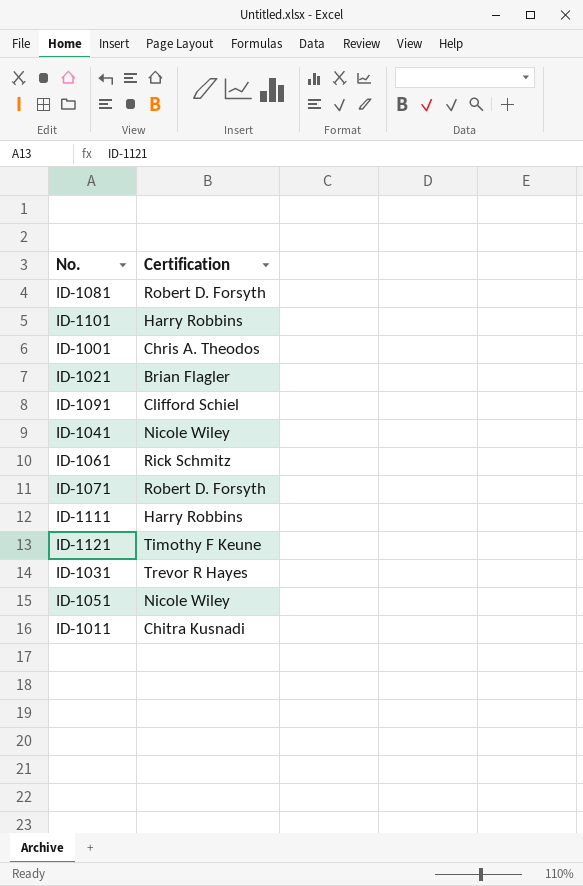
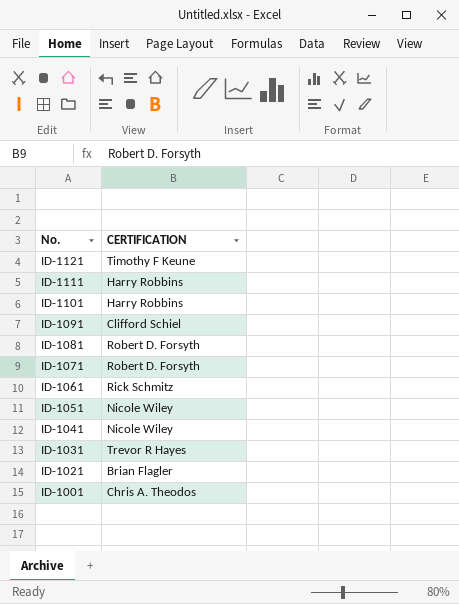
row order: none -> No. descending
column name: Certification -> CERTIFICATION
row ID-1011: Chitra Kusnadi -> none

